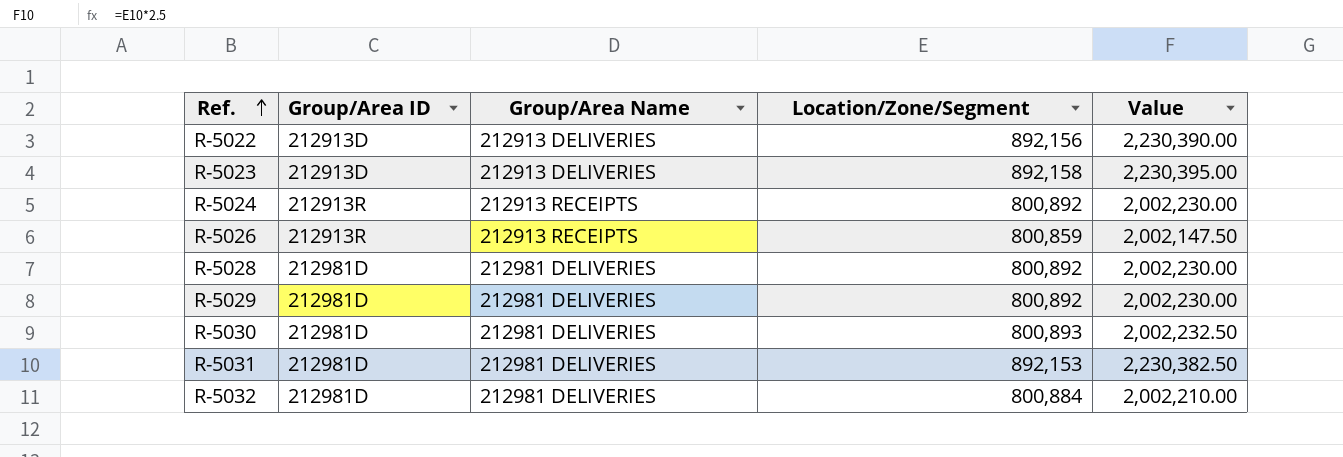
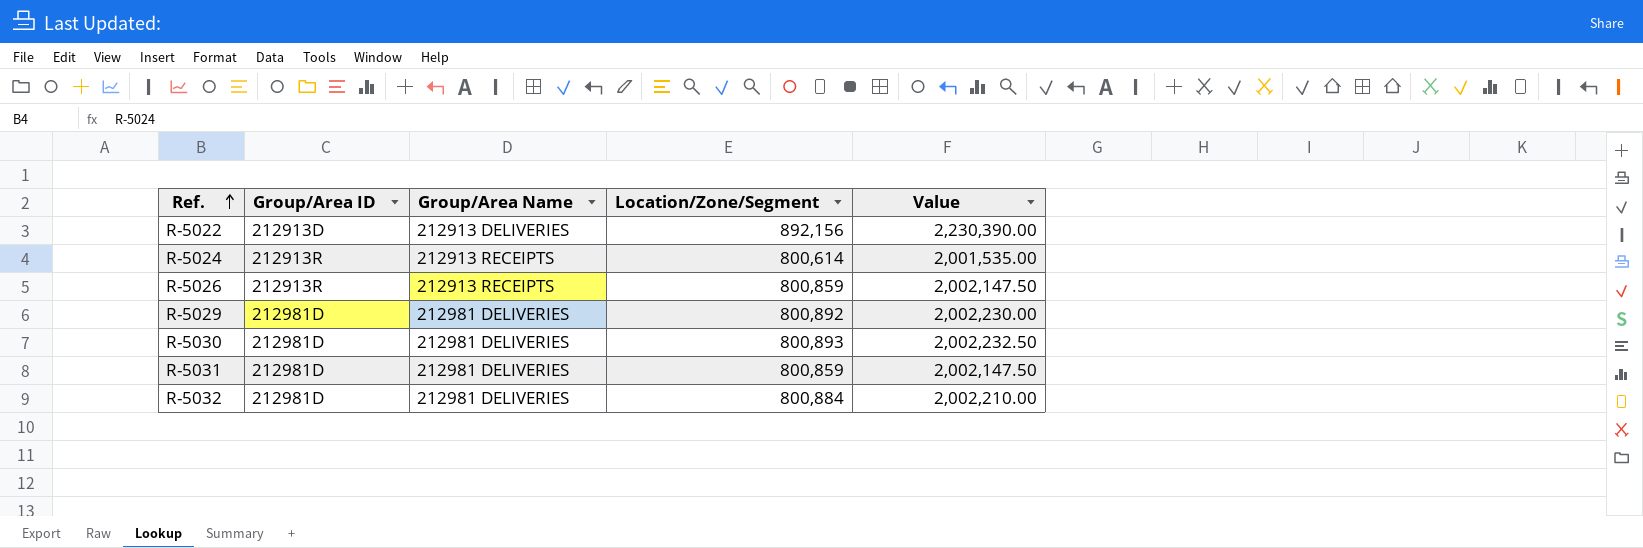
row R-5023: 212913D | 212913 DELIVERIES | 892,158 | 2,230,395.00 -> none
row R-5028: 212981D | 212981 DELIVERIES | 800,892 | 2,002,230.00 -> none
R-5024 | Location/Zone/Segment: 800,892 -> 800,614
R-5024 | Value: 2,002,230.00 -> 2,001,535.00
R-5031 | Location/Zone/Segment: 892,153 -> 800,859
R-5031 | Value: 2,230,382.50 -> 2,002,147.50

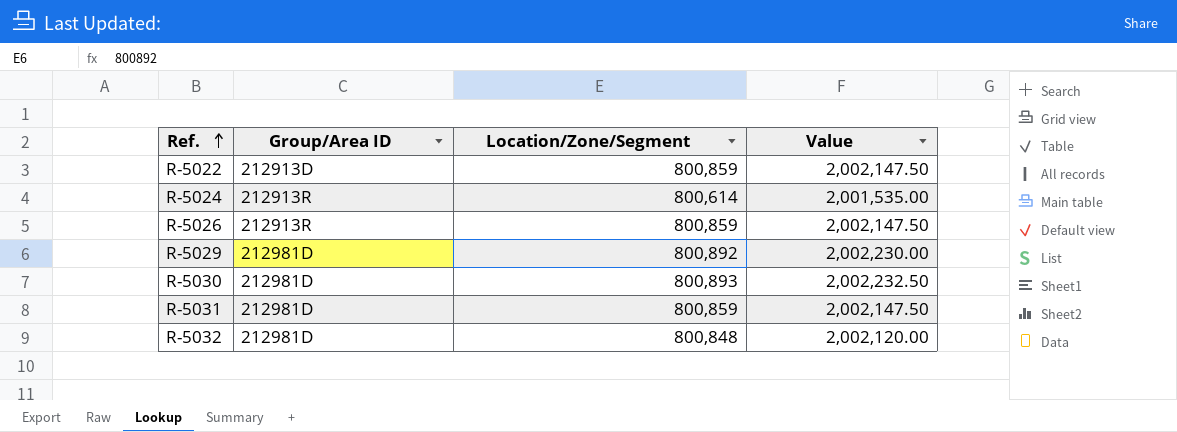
column Group/Area Name | position: 3 -> none
R-5022 | Location/Zone/Segment: 892,156 -> 800,859
R-5022 | Value: 2,230,390.00 -> 2,002,147.50
R-5032 | Location/Zone/Segment: 800,884 -> 800,848
R-5032 | Value: 2,002,210.00 -> 2,002,120.00

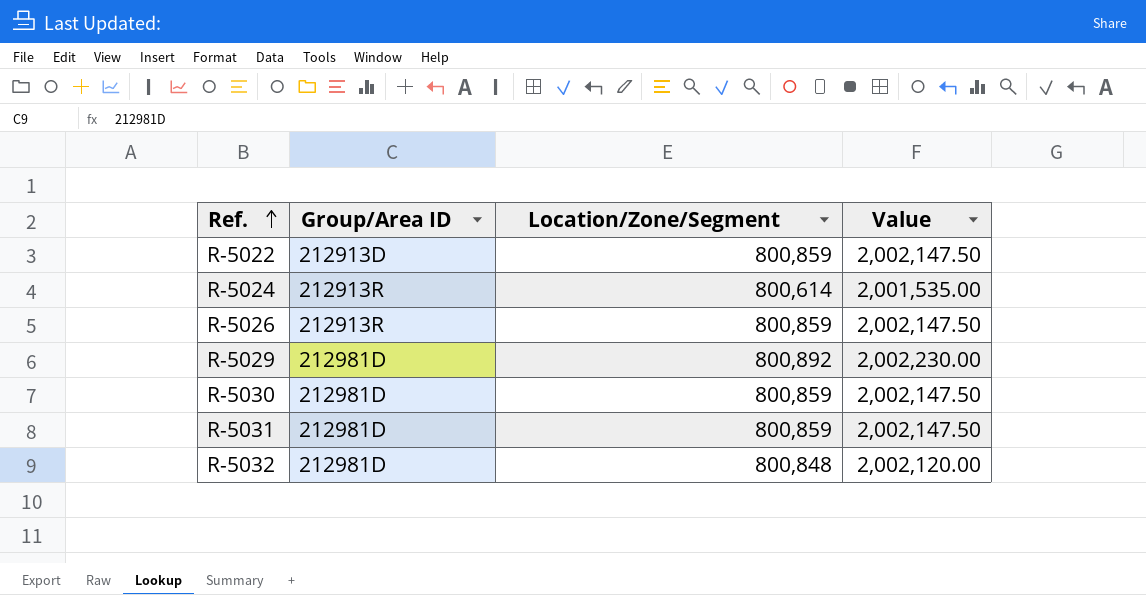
R-5030 | Location/Zone/Segment: 800,893 -> 800,859
R-5030 | Value: 2,002,232.50 -> 2,002,147.50

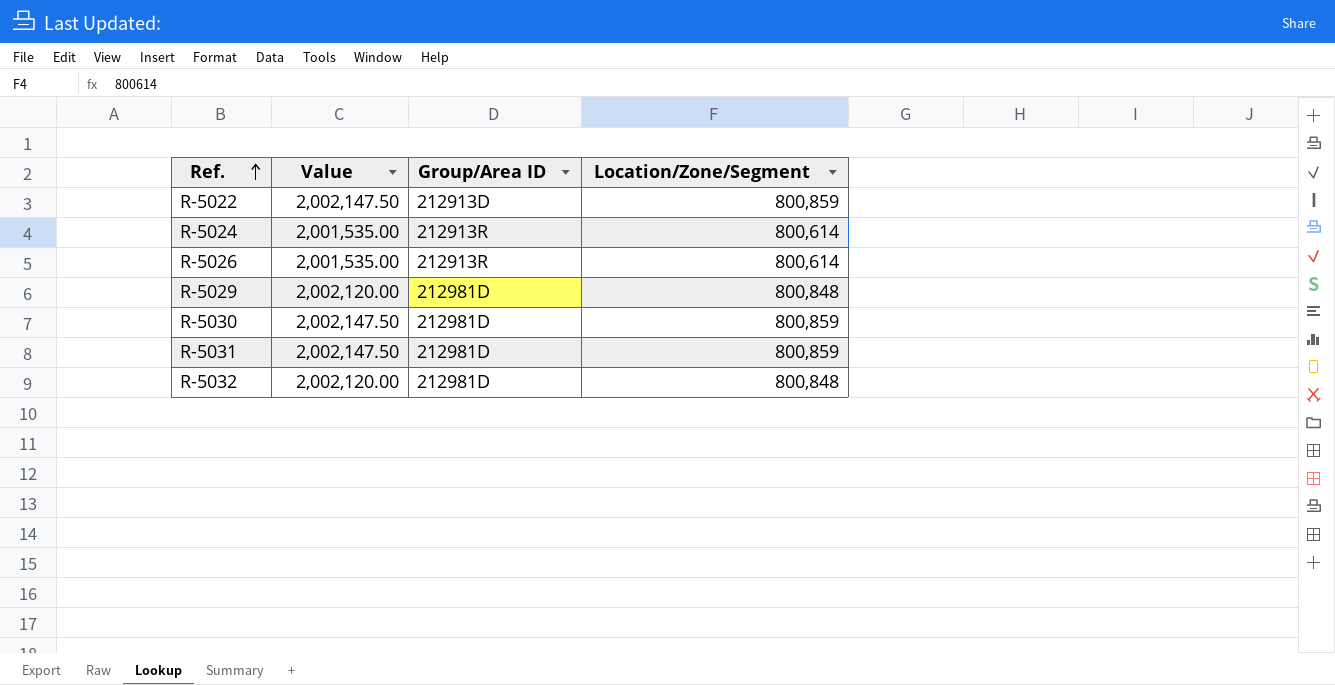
column Value | position: 4 -> 2
R-5026 | Value: 2,002,147.50 -> 2,001,535.00
R-5026 | Location/Zone/Segment: 800,859 -> 800,614
R-5029 | Value: 2,002,230.00 -> 2,002,120.00
R-5029 | Location/Zone/Segment: 800,892 -> 800,848

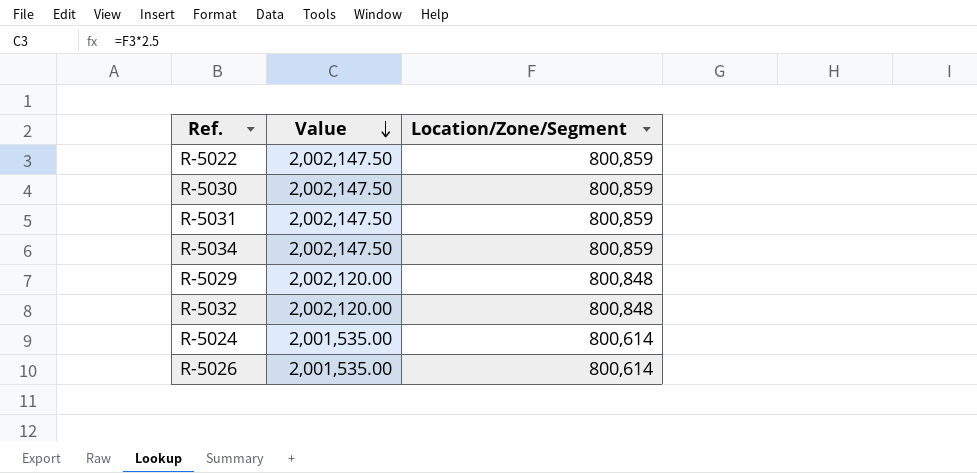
row order: Ref. ascending -> Value descending
column Group/Area ID | position: 3 -> none
row R-5034: none -> 2,002,147.50 | 800,859

